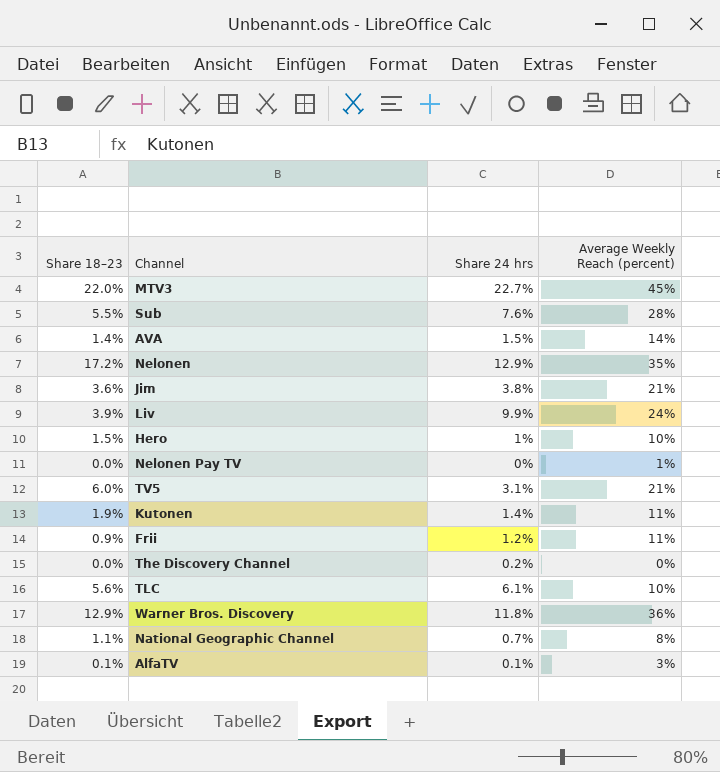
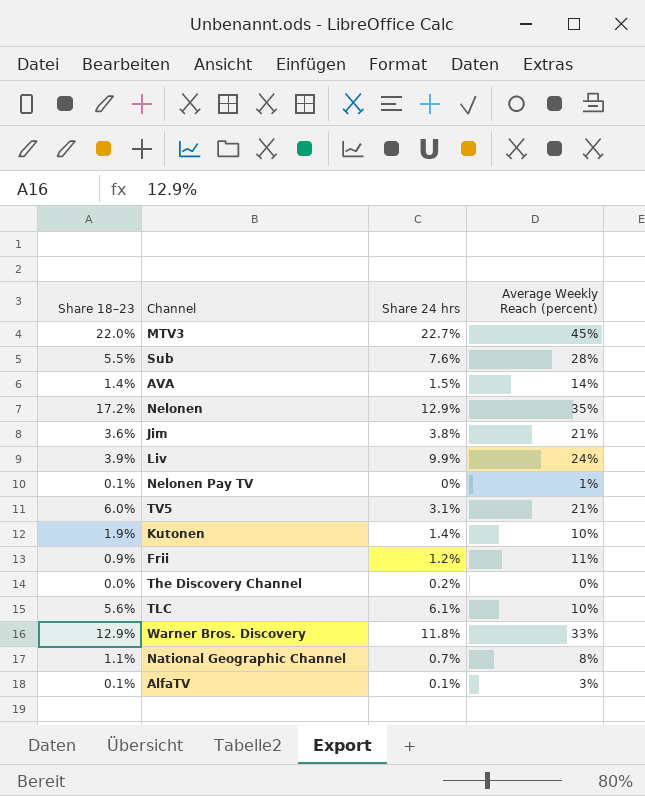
row Hero: 1.5% | 1% | 10% -> none
Nelonen Pay TV | Share 18–23: 0.0% -> 0.1%
Kutonen | Average Weekly Reach (percent): 11% -> 10%
Warner Bros. Discovery | Average Weekly Reach (percent): 36% -> 33%

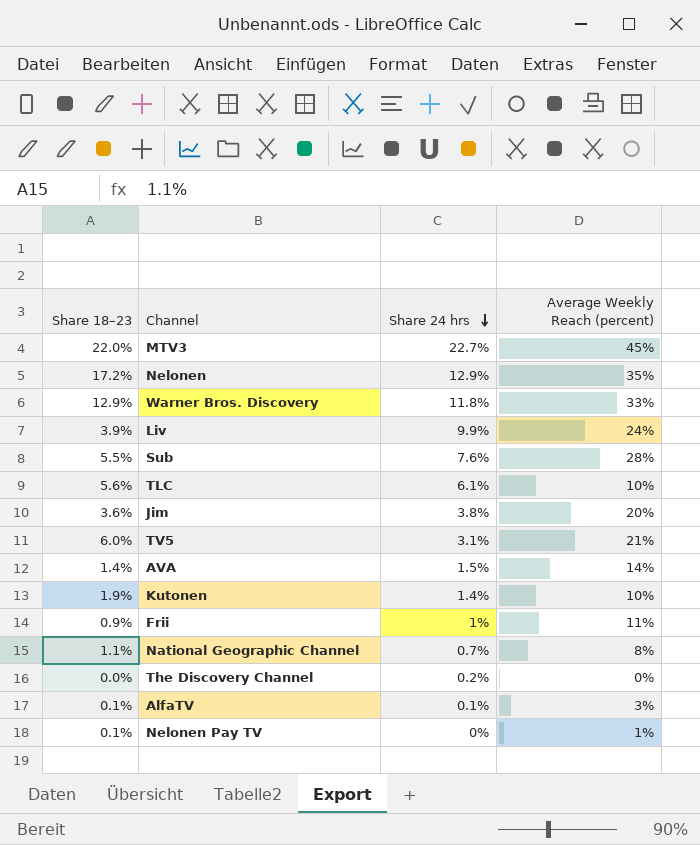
row order: none -> Share 24 hrs descending
Jim | Average Weekly Reach (percent): 21% -> 20%
Frii | Share 24 hrs: 1.2% -> 1%

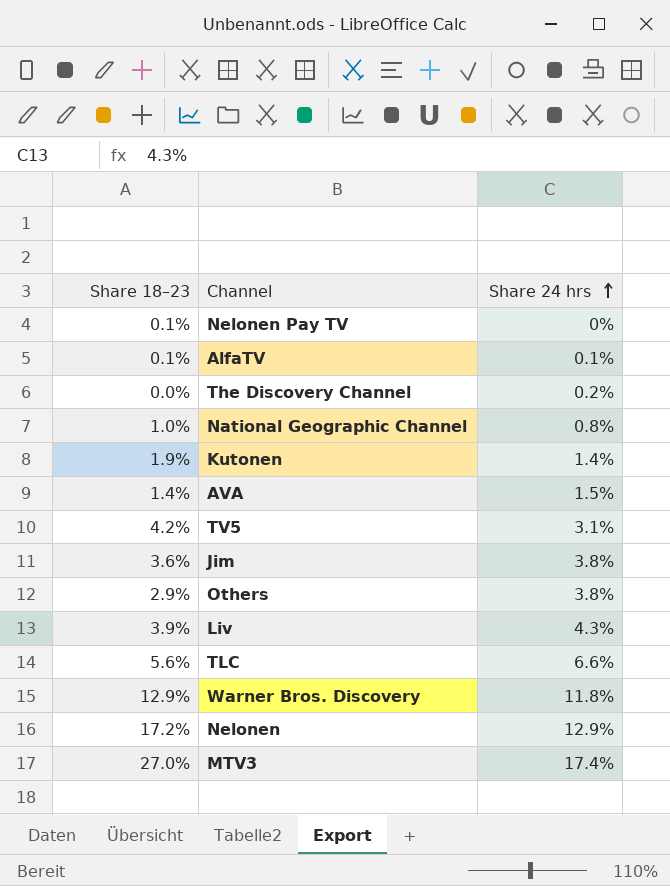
row order: Share 24 hrs descending -> Share 24 hrs ascending
column Average Weekly Reach (percent) | position: 4 -> none
row Sub: 5.5% | 7.6% | 28% -> none
row Frii: 0.9% | 1% | 11% -> none
National Geographic Channel | Share 18–23: 1.1% -> 1.0%
National Geographic Channel | Share 24 hrs: 0.7% -> 0.8%
TV5 | Share 18–23: 6.0% -> 4.2%
row Others: none -> 2.9% | 3.8%
Liv | Share 24 hrs: 9.9% -> 4.3%
TLC | Share 24 hrs: 6.1% -> 6.6%
MTV3 | Share 18–23: 22.0% -> 27.0%
MTV3 | Share 24 hrs: 22.7% -> 17.4%

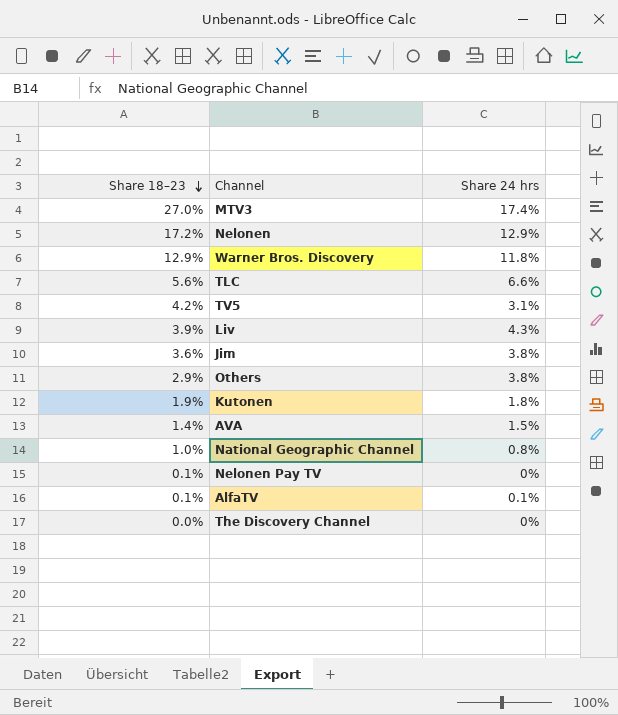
row order: Share 24 hrs ascending -> Share 18–23 descending
Kutonen | Share 24 hrs: 1.4% -> 1.8%
The Discovery Channel | Share 24 hrs: 0.2% -> 0%

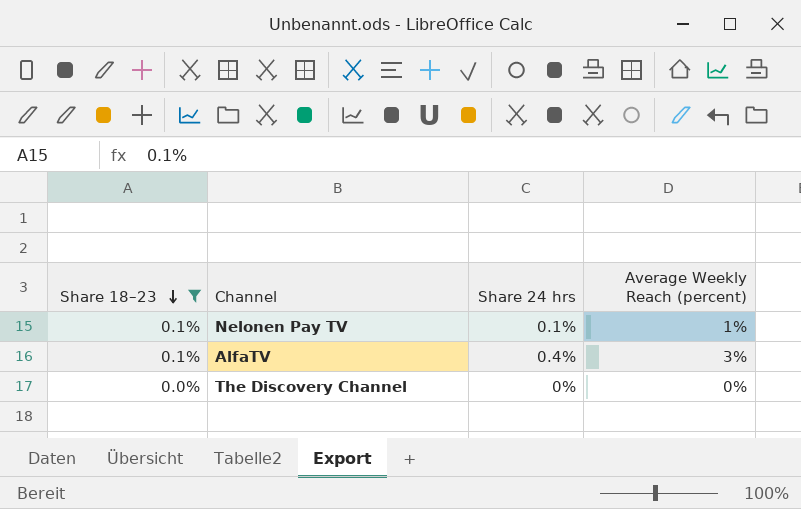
filter: none -> Share 18–23 <= 0.1%
column Average Weekly Reach (percent) | position: none -> 4
Nelonen Pay TV | Share 24 hrs: 0% -> 0.1%
AlfaTV | Share 24 hrs: 0.1% -> 0.4%

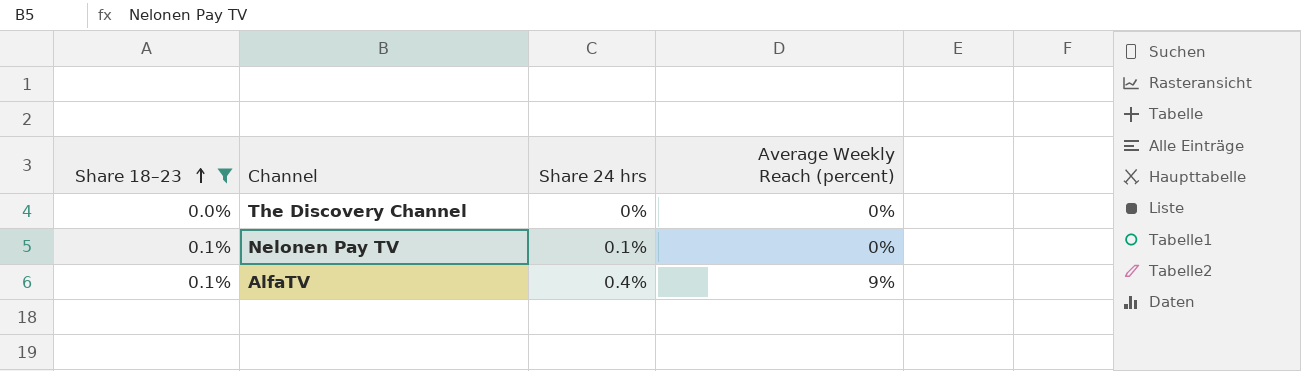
row order: Share 18–23 descending -> Share 18–23 ascending
Nelonen Pay TV | Average Weekly Reach (percent): 1% -> 0%
AlfaTV | Average Weekly Reach (percent): 3% -> 9%

